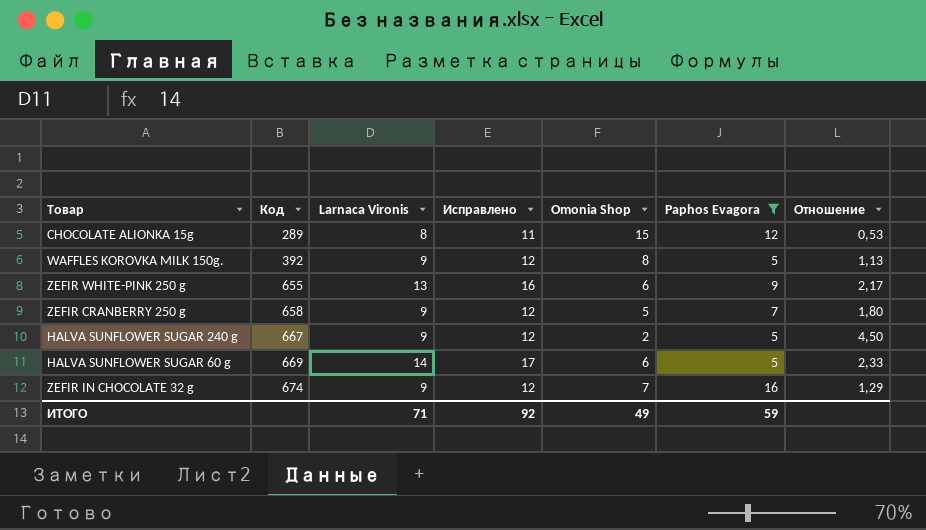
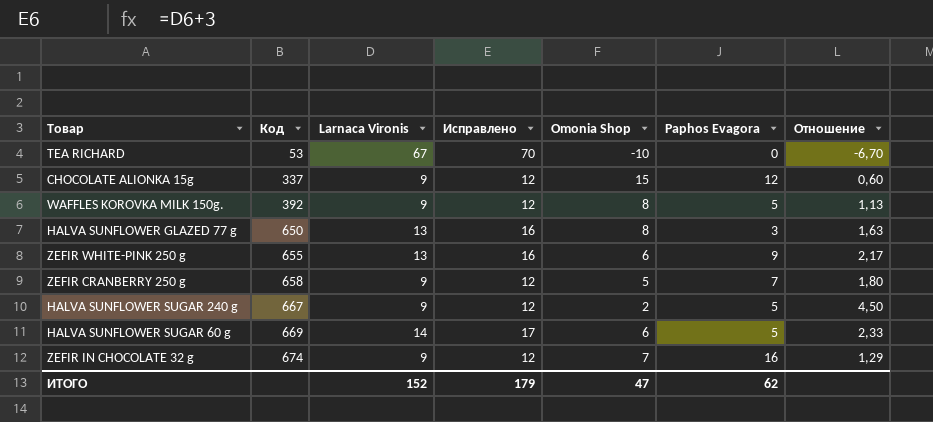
filter: Paphos Evagora >= 5 -> none
CHOCOLATE ALIONKA 15g | Код: 289 -> 337
CHOCOLATE ALIONKA 15g | Larnaca Vironis: 8 -> 9
CHOCOLATE ALIONKA 15g | Исправлено: 11 -> 12
CHOCOLATE ALIONKA 15g | Отношение: 0,53 -> 0,60
ИТОГО | Larnaca Vironis: 71 -> 152
ИТОГО | Исправлено: 92 -> 179
ИТОГО | Omonia Shop: 49 -> 47
ИТОГО | Paphos Evagora: 59 -> 62

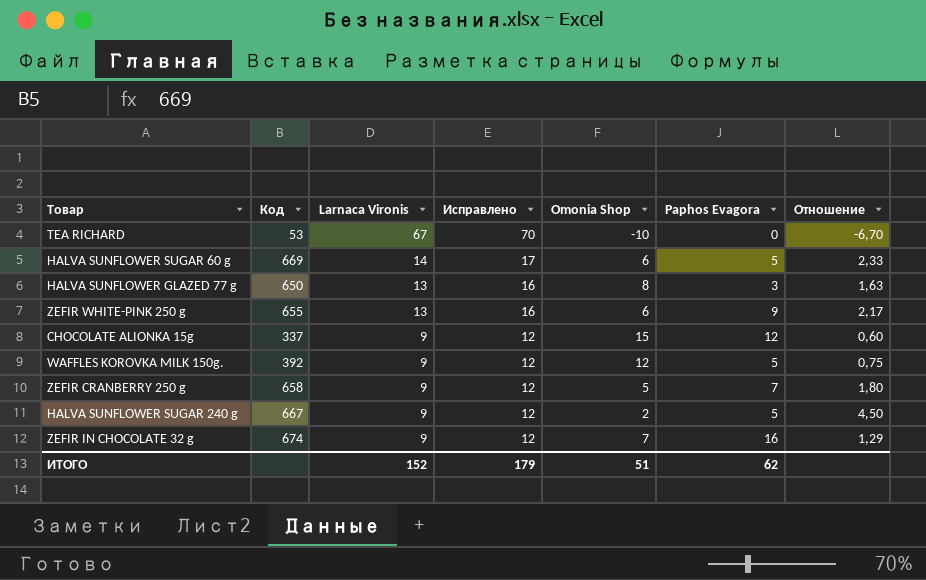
row order: Код ascending -> Larnaca Vironis descending
WAFFLES KOROVKA MILK 150g. | Omonia Shop: 8 -> 12
WAFFLES KOROVKA MILK 150g. | Отношение: 1,13 -> 0,75
ИТОГО | Omonia Shop: 47 -> 51

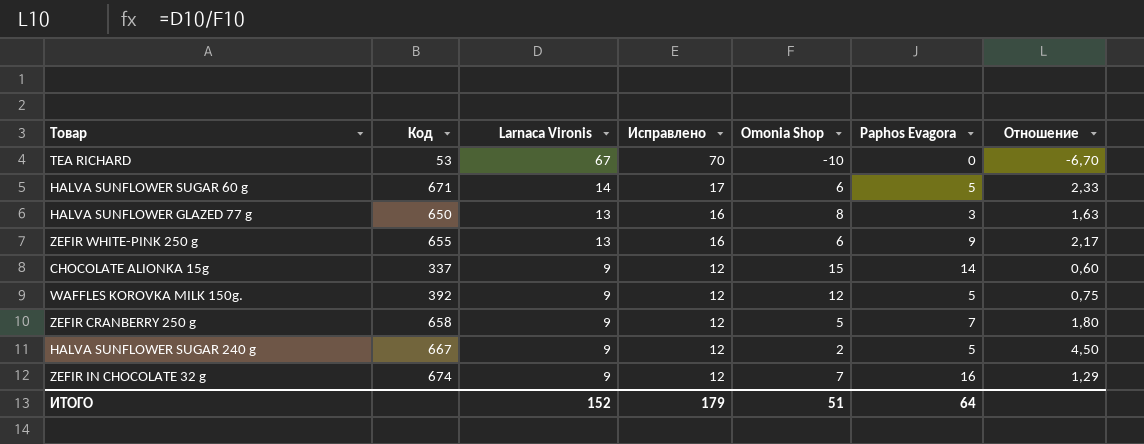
HALVA SUNFLOWER SUGAR 60 g | Код: 669 -> 671
CHOCOLATE ALIONKA 15g | Paphos Evagora: 12 -> 14
ИТОГО | Paphos Evagora: 62 -> 64

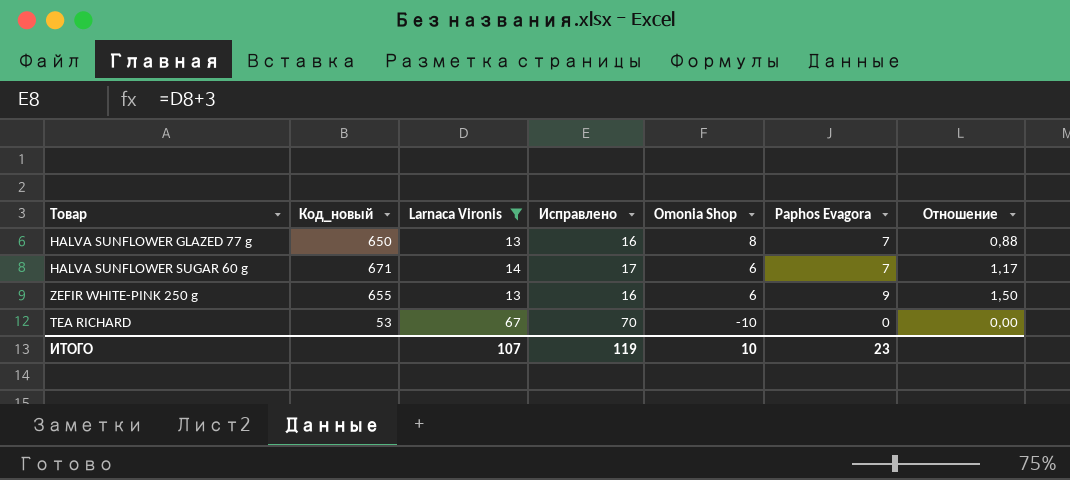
filter: none -> Larnaca Vironis != 9
row order: Larnaca Vironis descending -> Omonia Shop descending
column name: Код -> Код_новый
column Отношение | formula: [Larnaca Vironis] / [Omonia Shop] -> [Paphos Evagora] / [Omonia Shop]
HALVA SUNFLOWER GLAZED 77 g | Paphos Evagora: 3 -> 7
HALVA SUNFLOWER SUGAR 60 g | Paphos Evagora: 5 -> 7
ИТОГО | Larnaca Vironis: 152 -> 107
ИТОГО | Исправлено: 179 -> 119
ИТОГО | Omonia Shop: 51 -> 10
ИТОГО | Paphos Evagora: 64 -> 23

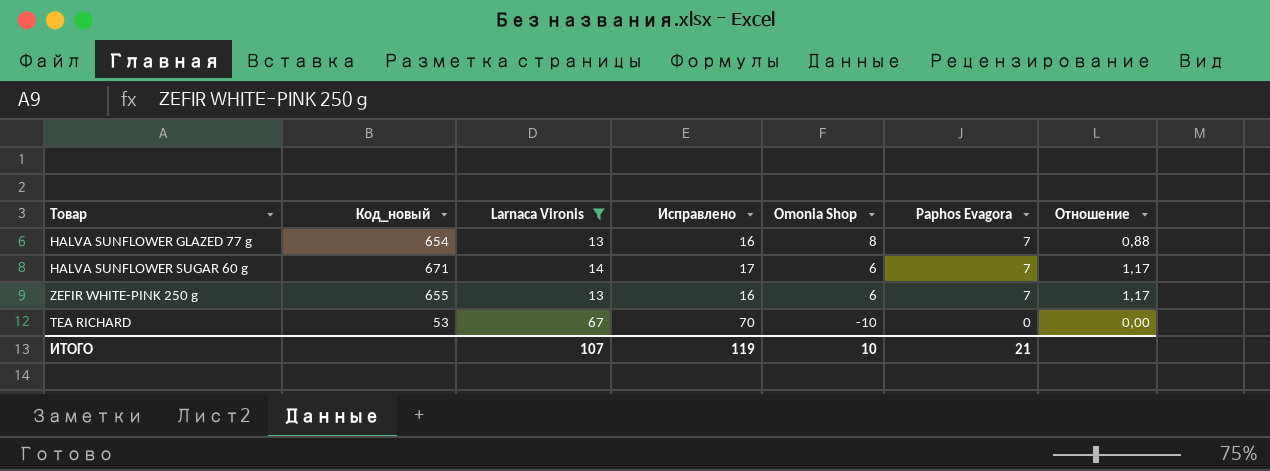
HALVA SUNFLOWER GLAZED 77 g | Код_новый: 650 -> 654
ZEFIR WHITE-PINK 250 g | Paphos Evagora: 9 -> 7
ZEFIR WHITE-PINK 250 g | Отношение: 1,50 -> 1,17
ИТОГО | Paphos Evagora: 23 -> 21

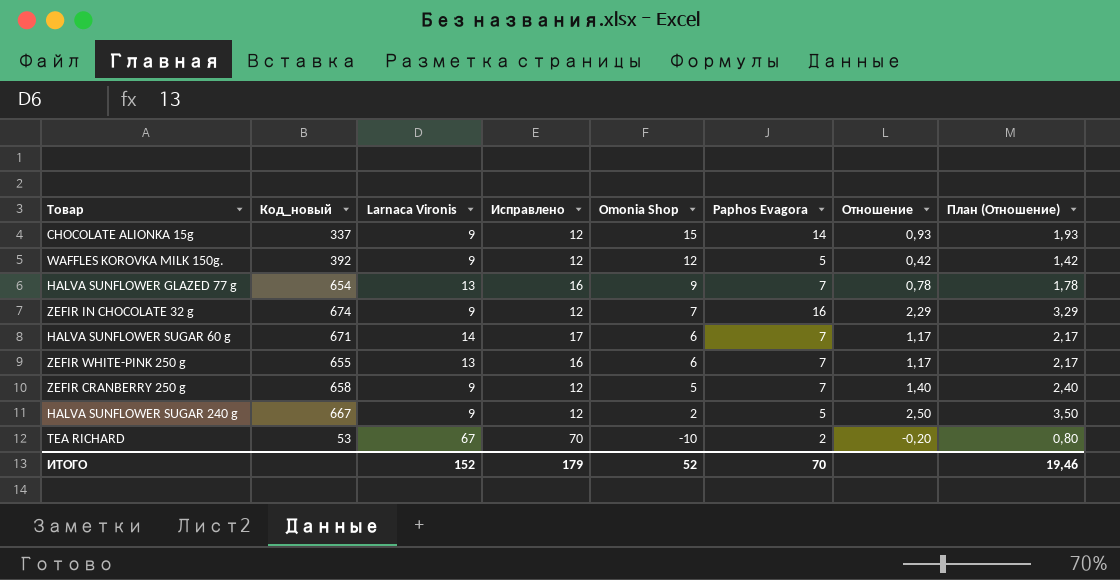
filter: Larnaca Vironis != 9 -> none
column План (Отношение) | formula: none -> [Отношение] + 1
HALVA SUNFLOWER GLAZED 77 g | Omonia Shop: 8 -> 9
HALVA SUNFLOWER GLAZED 77 g | Отношение: 0,88 -> 0,78
TEA RICHARD | Paphos Evagora: 0 -> 2
TEA RICHARD | Отношение: 0,00 -> -0,20
ИТОГО | Larnaca Vironis: 107 -> 152
ИТОГО | Исправлено: 119 -> 179
ИТОГО | Omonia Shop: 10 -> 52
ИТОГО | Paphos Evagora: 21 -> 70

